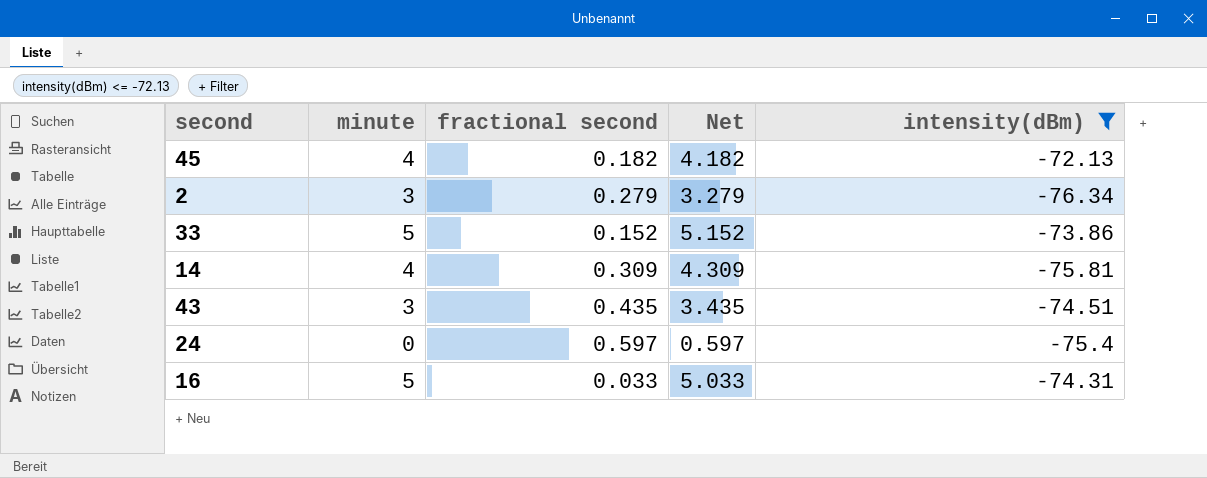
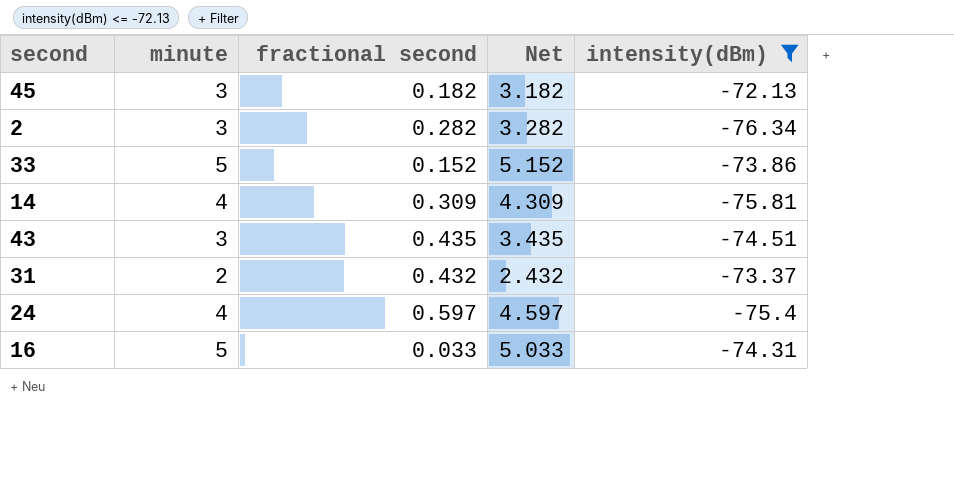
45 | minute: 4 -> 3
45 | Net: 4.182 -> 3.182
2 | fractional second: 0.279 -> 0.282
2 | Net: 3.279 -> 3.282
row 31: none -> 2 | 0.432 | 2.432 | -73.37
24 | minute: 0 -> 4
24 | Net: 0.597 -> 4.597

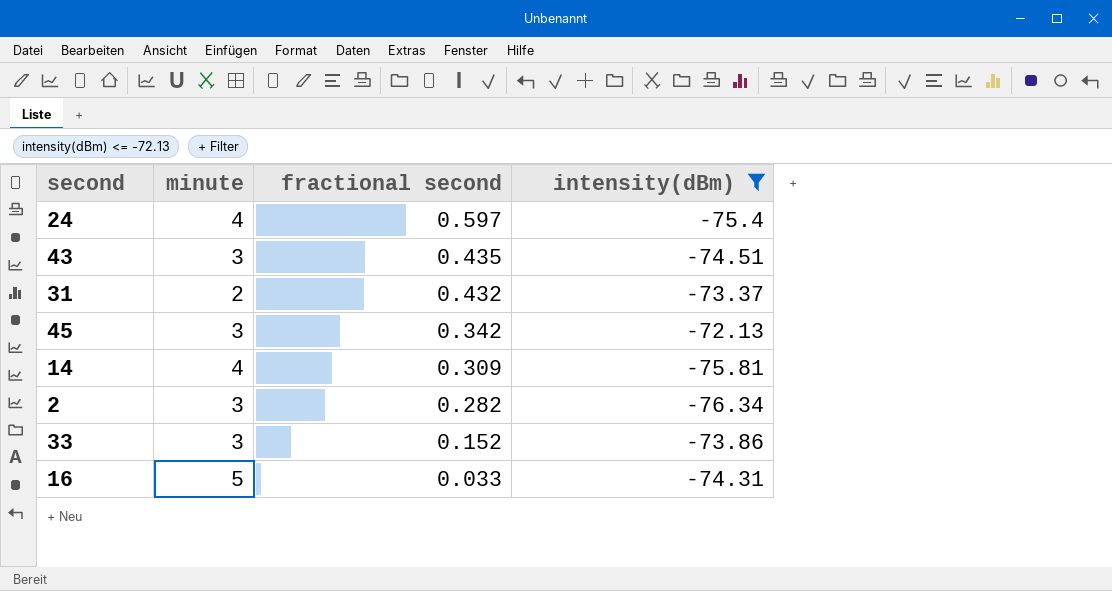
row order: none -> fractional second descending
column Net | formula: [minute] + [fractional second] -> none
45 | fractional second: 0.182 -> 0.342
33 | minute: 5 -> 3

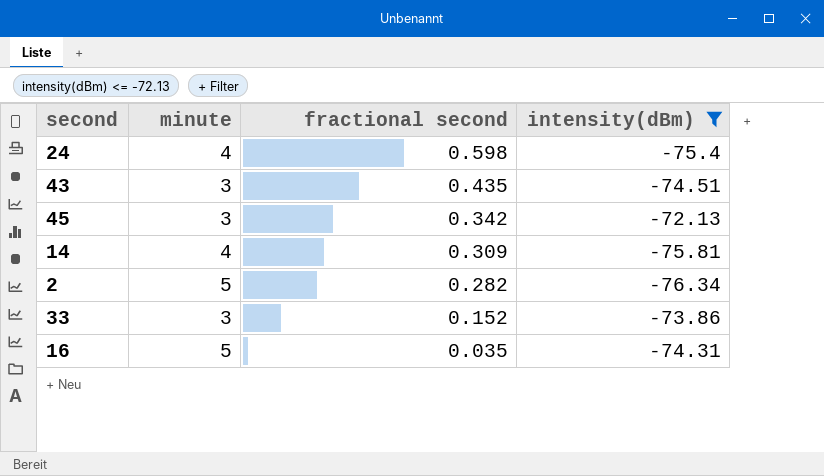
row 31: 2 | 0.432 | -73.37 -> none
24 | fractional second: 0.597 -> 0.598
2 | minute: 3 -> 5
16 | fractional second: 0.033 -> 0.035

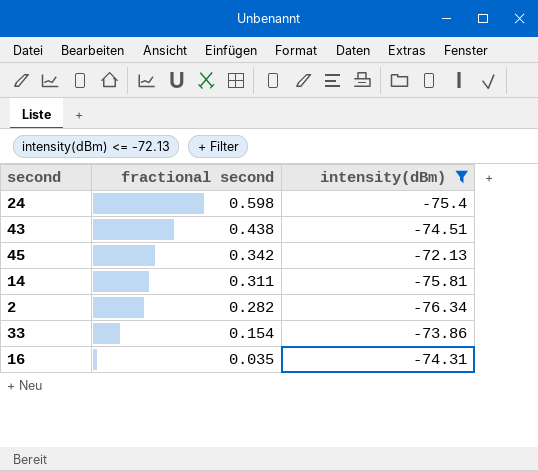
column minute | position: 2 -> none
43 | fractional second: 0.435 -> 0.438
14 | fractional second: 0.309 -> 0.311
33 | fractional second: 0.152 -> 0.154

